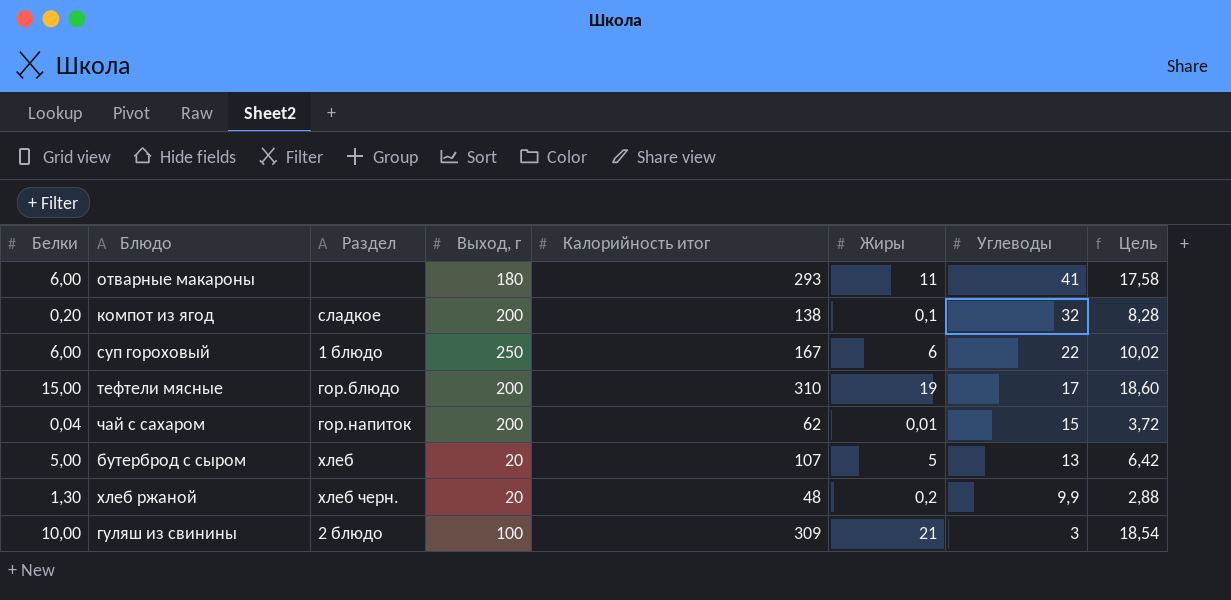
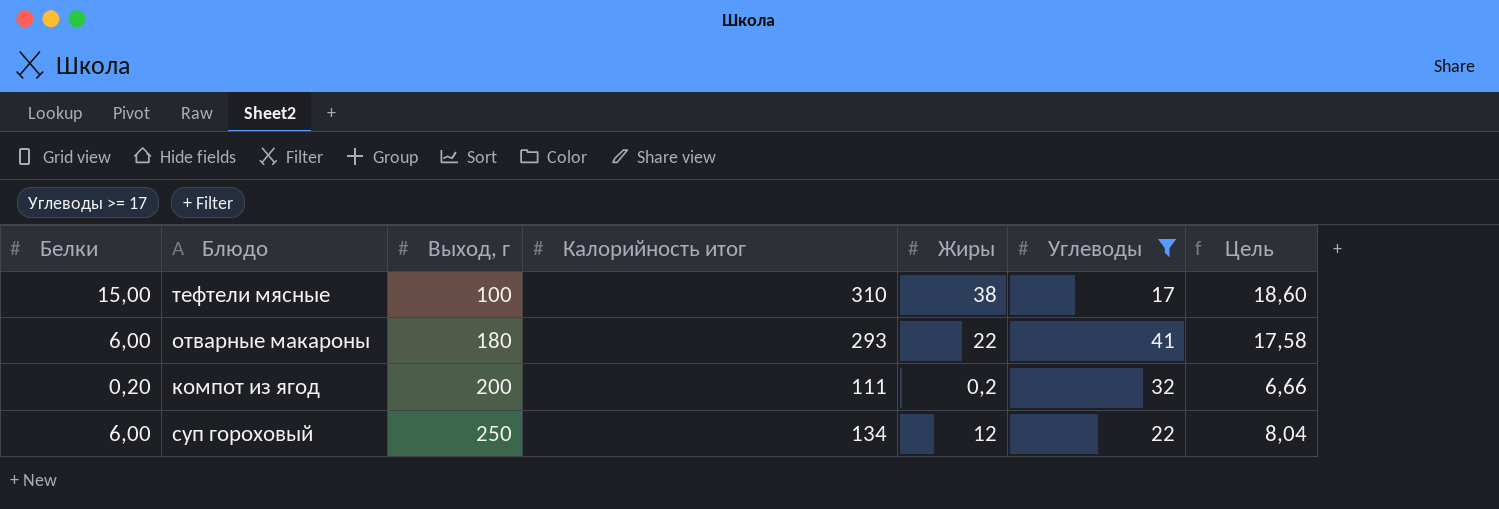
filter: none -> Углеводы >= 17
row order: Углеводы descending -> Выход, г ascending
column Раздел | position: 3 -> none
тефтели мясные | Выход, г: 200 -> 100
тефтели мясные | Жиры: 19 -> 38
отварные макароны | Жиры: 11 -> 22
компот из ягод | Калорийность итог: 138 -> 111
компот из ягод | Жиры: 0,1 -> 0,2
компот из ягод | Цель: 8,28 -> 6,66
суп гороховый | Калорийность итог: 167 -> 134
суп гороховый | Жиры: 6 -> 12
суп гороховый | Цель: 10,02 -> 8,04

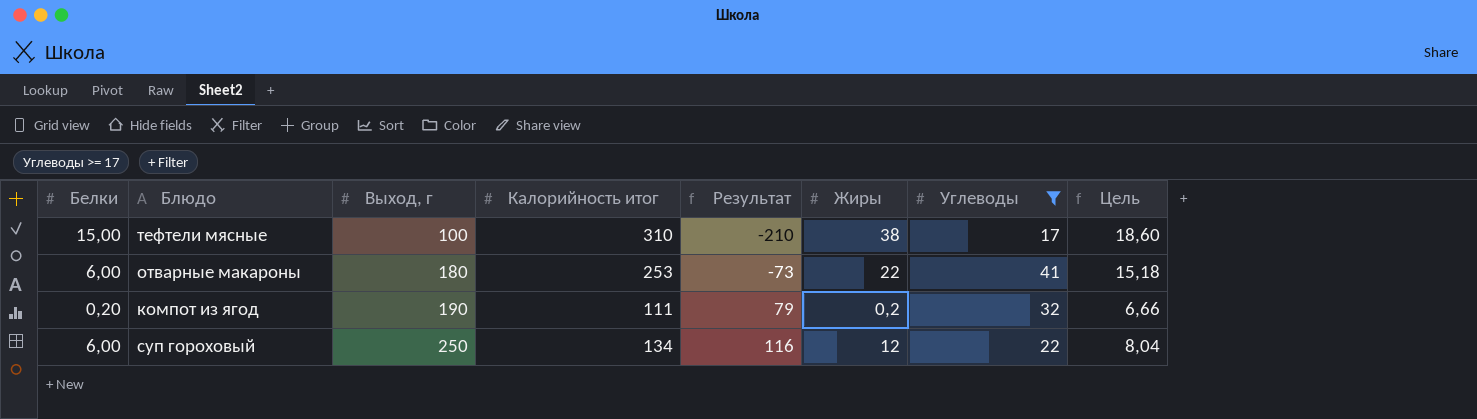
column Результат | formula: none -> [Выход, г] - [Калорийность итог]
отварные макароны | Калорийность итог: 293 -> 253
отварные макароны | Цель: 17,58 -> 15,18
компот из ягод | Выход, г: 200 -> 190

